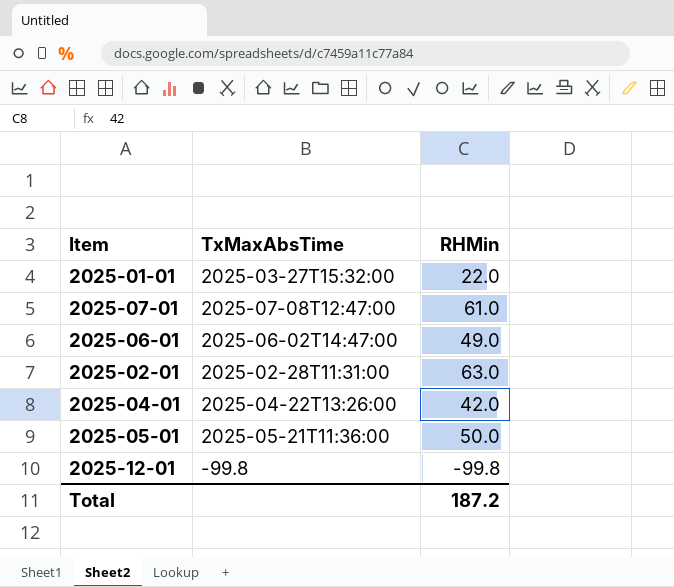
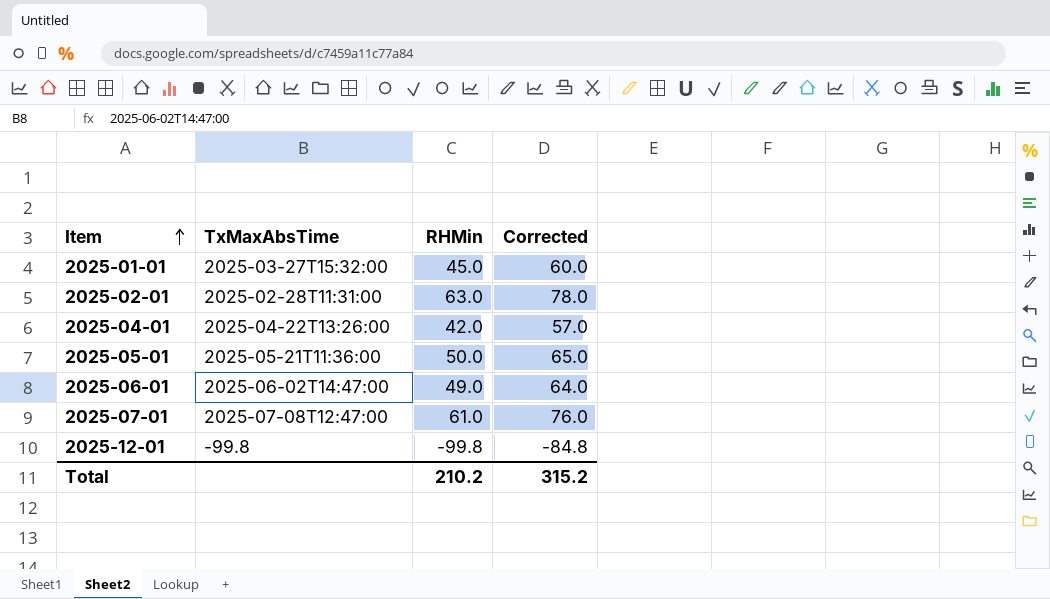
row order: none -> Item ascending
column Corrected | formula: none -> [RHMin] + 15
2025-01-01 | RHMin: 22.0 -> 45.0
Total | RHMin: 187.2 -> 210.2

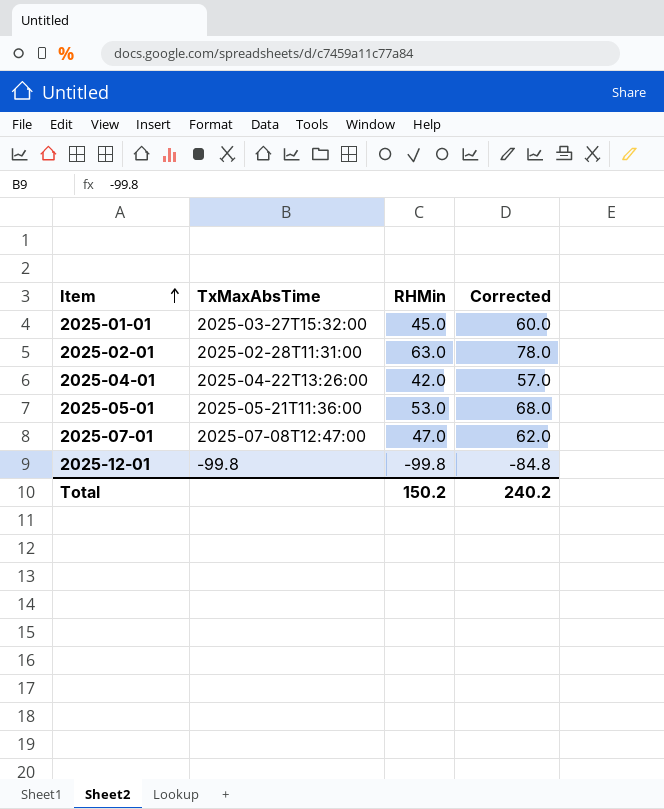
row 2025-06-01: 2025-06-02T14:47:00 | 49.0 | 64.0 -> none
2025-05-01 | RHMin: 50.0 -> 53.0
2025-05-01 | Corrected: 65.0 -> 68.0
2025-07-01 | RHMin: 61.0 -> 47.0
2025-07-01 | Corrected: 76.0 -> 62.0
Total | RHMin: 210.2 -> 150.2
Total | Corrected: 315.2 -> 240.2

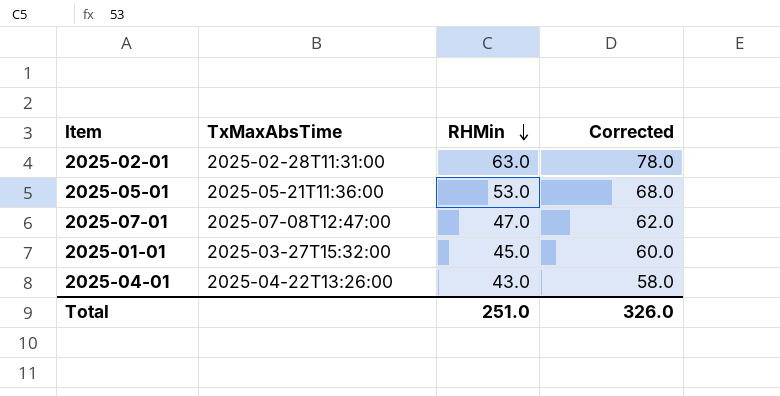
row order: Item ascending -> RHMin descending
row 2025-12-01: -99.8 | -99.8 | -84.8 -> none
2025-04-01 | RHMin: 42.0 -> 43.0
2025-04-01 | Corrected: 57.0 -> 58.0
Total | RHMin: 150.2 -> 251.0
Total | Corrected: 240.2 -> 326.0

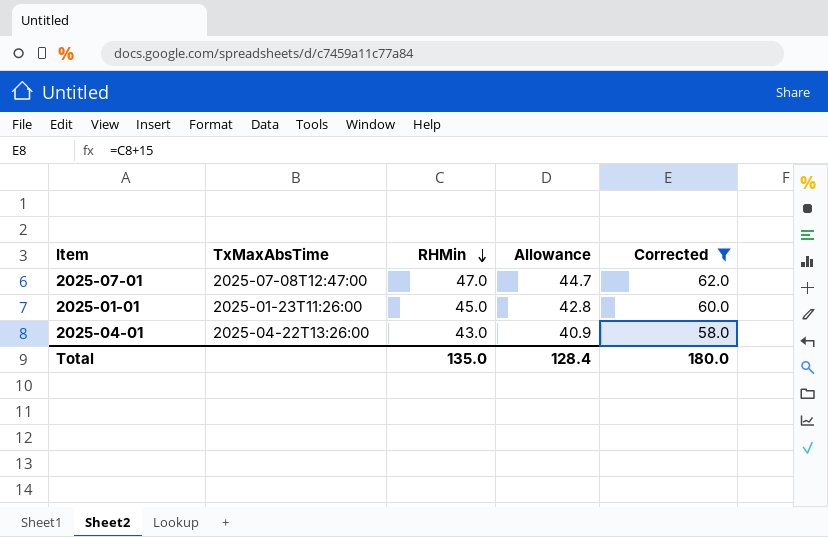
filter: none -> Corrected <= 62.0
column Allowance | formula: none -> [RHMin] * 0.95
2025-01-01 | TxMaxAbsTime: 2025-03-27T15:32:00 -> 2025-01-23T11:26:00
Total | RHMin: 251.0 -> 135.0
Total | Corrected: 326.0 -> 180.0

